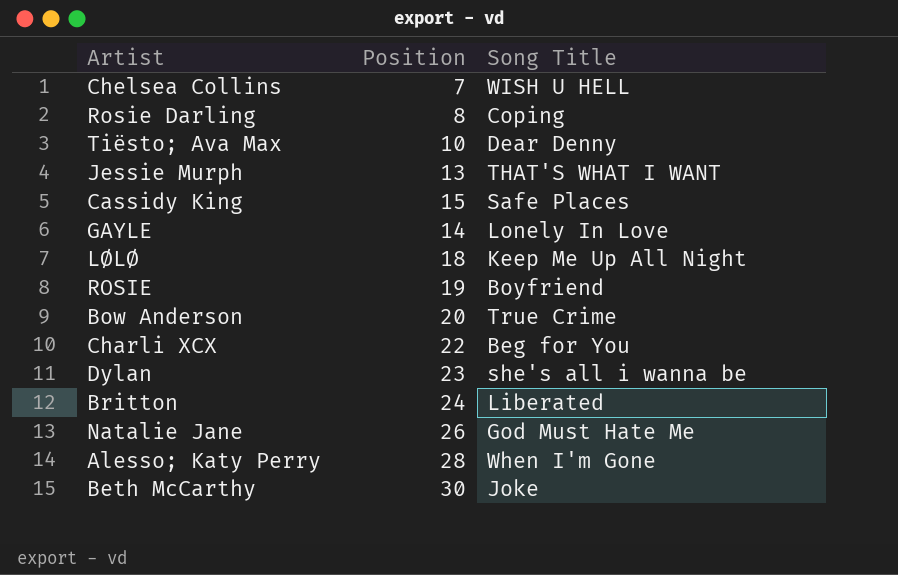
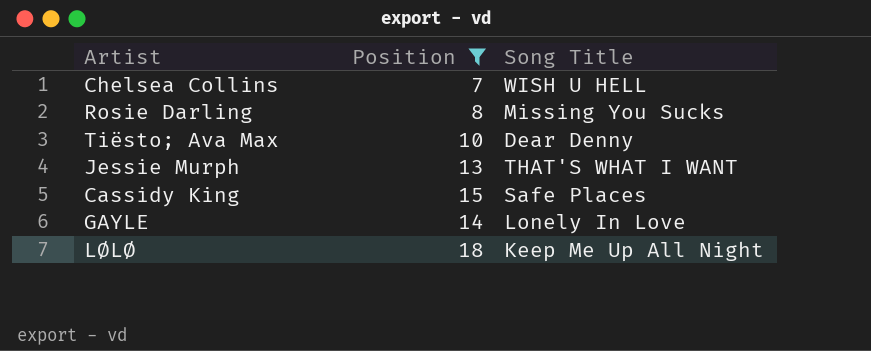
filter: none -> Position <= 18
Rosie Darling | Song Title: Coping -> Missing You Sucks

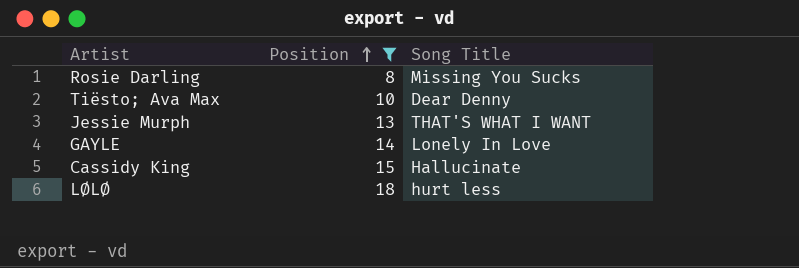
row order: none -> Position ascending
row Chelsea Collins: 7 | WISH U HELL -> none
Cassidy King | Song Title: Safe Places -> Hallucinate
LØLØ | Song Title: Keep Me Up All Night -> hurt less

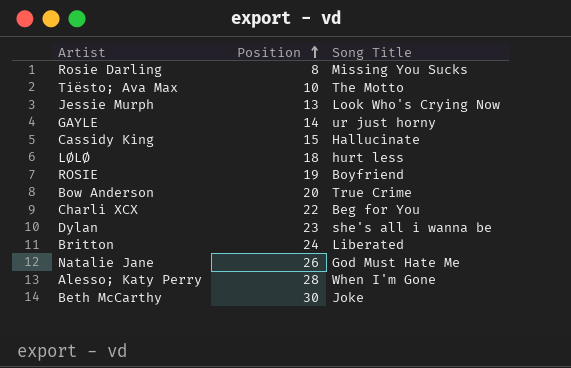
filter: Position <= 18 -> none
Tiësto; Ava Max | Song Title: Dear Denny -> The Motto
Jessie Murph | Song Title: THAT'S WHAT I WANT -> Look Who's Crying Now
GAYLE | Song Title: Lonely In Love -> ur just horny

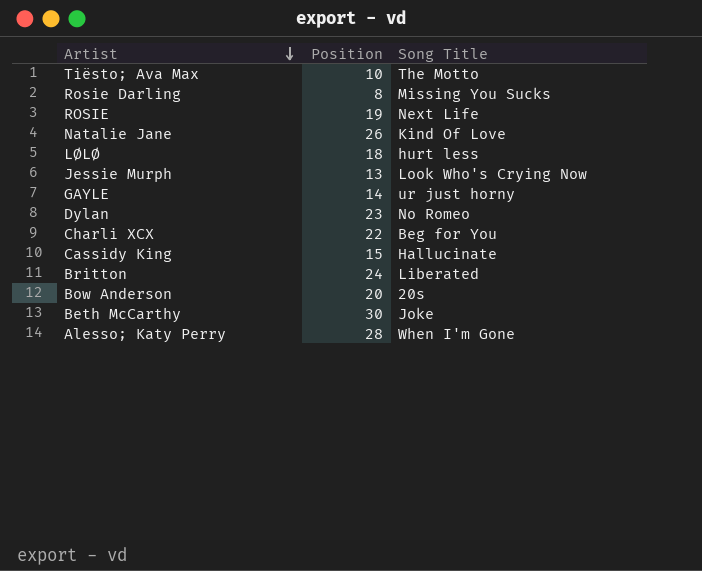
row order: Position ascending -> Artist descending
ROSIE | Song Title: Boyfriend -> Next Life
Natalie Jane | Song Title: God Must Hate Me -> Kind Of Love
Dylan | Song Title: she's all i wanna be -> No Romeo
Bow Anderson | Song Title: True Crime -> 20s

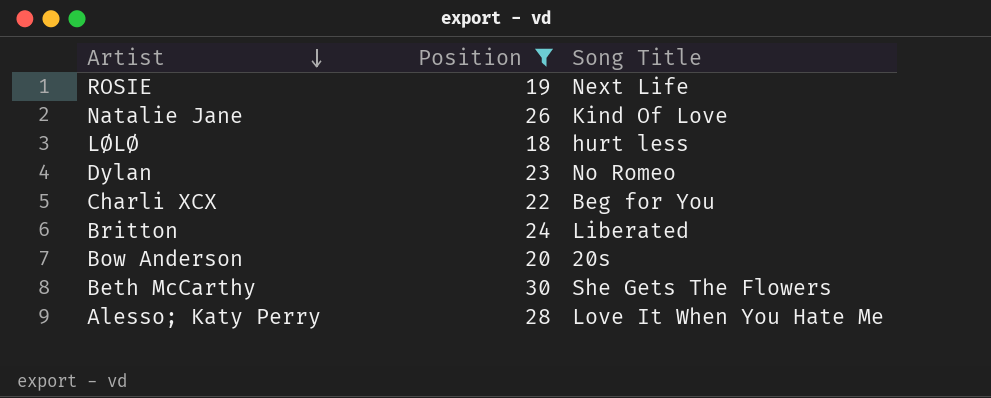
filter: none -> Position >= 18
Beth McCarthy | Song Title: Joke -> She Gets The Flowers
Alesso; Katy Perry | Song Title: When I'm Gone -> Love It When You Hate Me

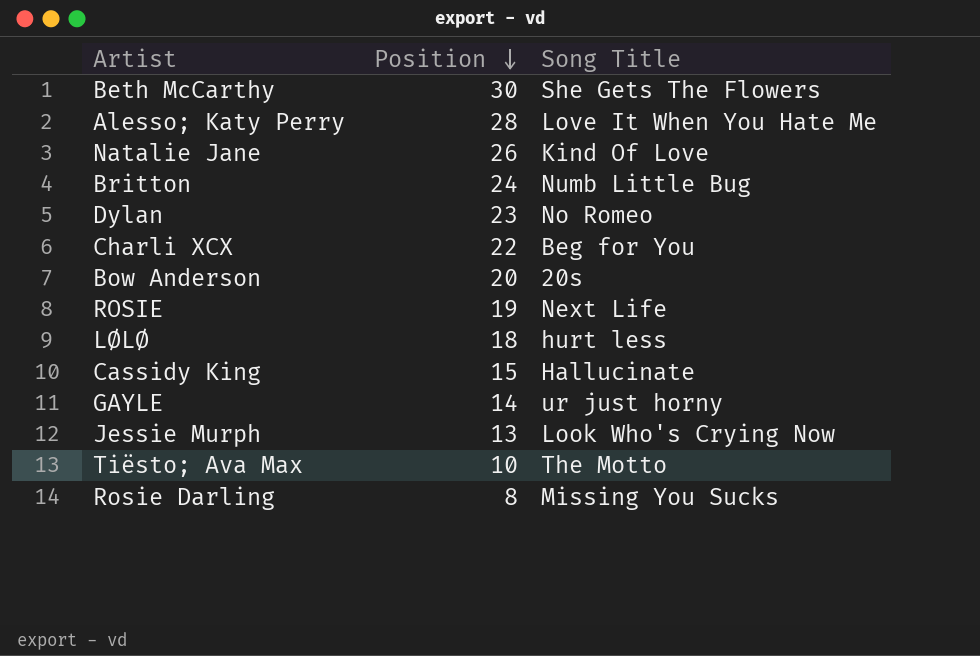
filter: Position >= 18 -> none
row order: Artist descending -> Position descending
Britton | Song Title: Liberated -> Numb Little Bug

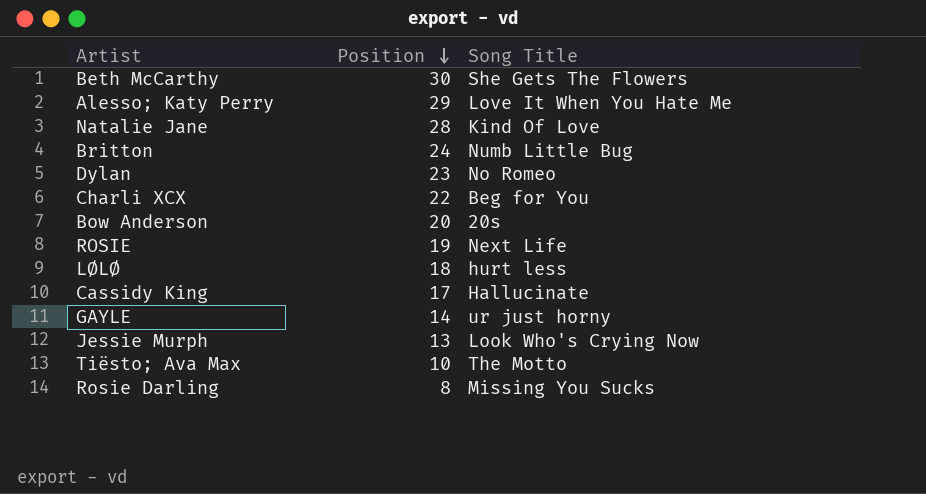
Alesso; Katy Perry | Position: 28 -> 29
Natalie Jane | Position: 26 -> 28
Cassidy King | Position: 15 -> 17

